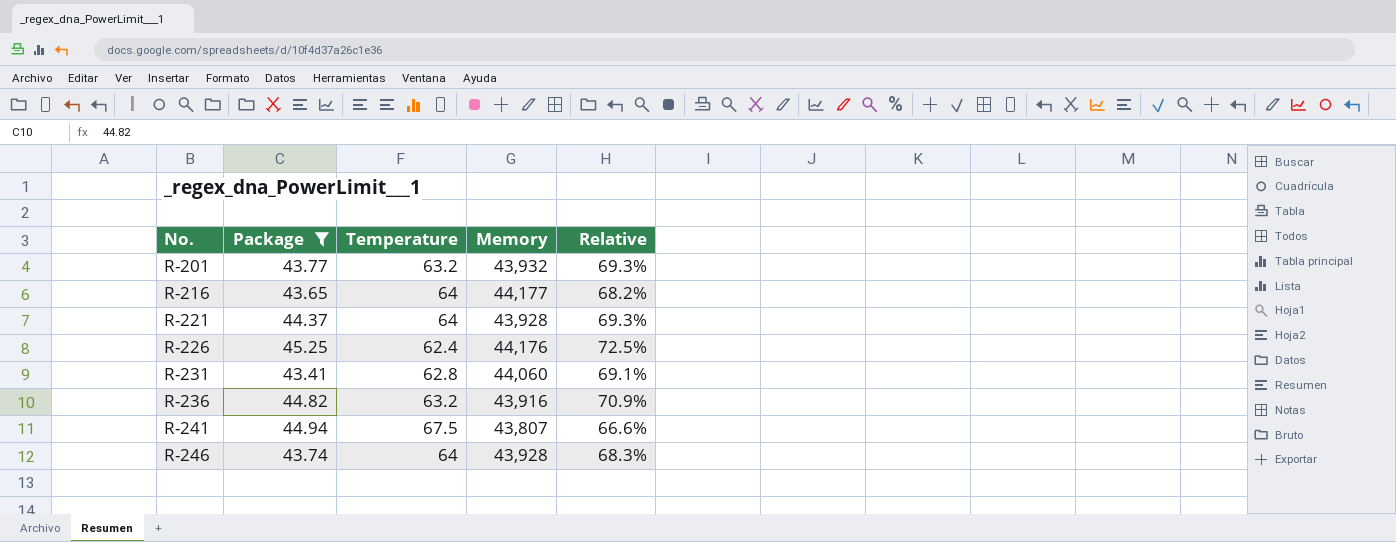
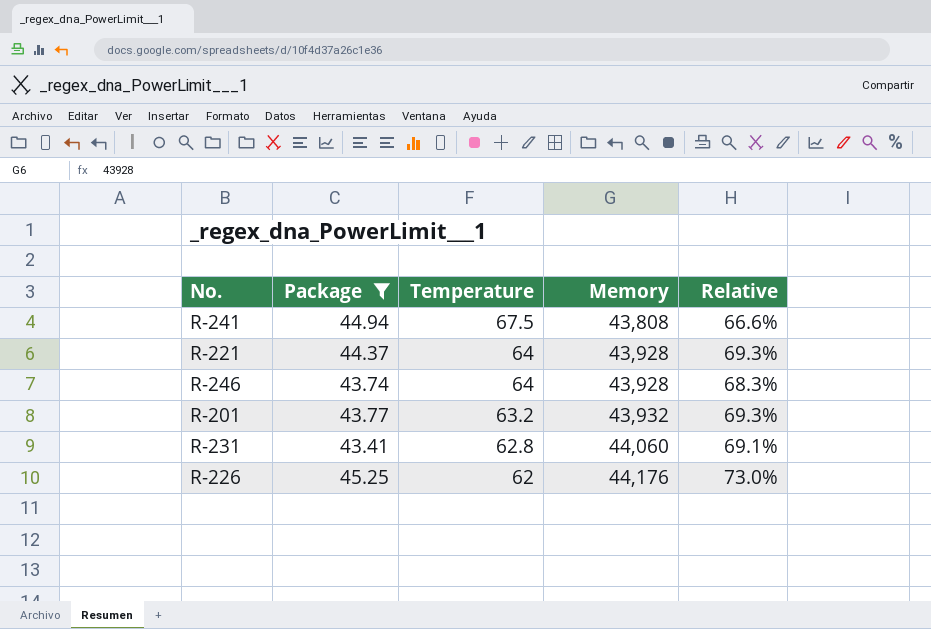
row order: No. ascending -> Temperature descending
row R-216: 43.65 | 64 | 44,177 | 68.2% -> none
row R-236: 44.82 | 63.2 | 43,916 | 70.9% -> none
R-241 | Memory: 43,807 -> 43,808
R-226 | Temperature: 62.4 -> 62
R-226 | Relative: 72.5% -> 73.0%

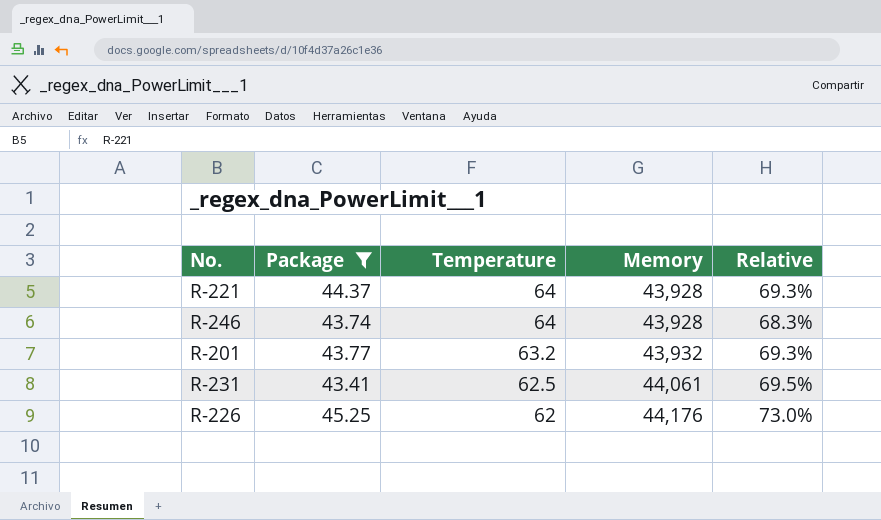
row R-241: 44.94 | 67.5 | 43,808 | 66.6% -> none
R-231 | Temperature: 62.8 -> 62.5
R-231 | Memory: 44,060 -> 44,061
R-231 | Relative: 69.1% -> 69.5%

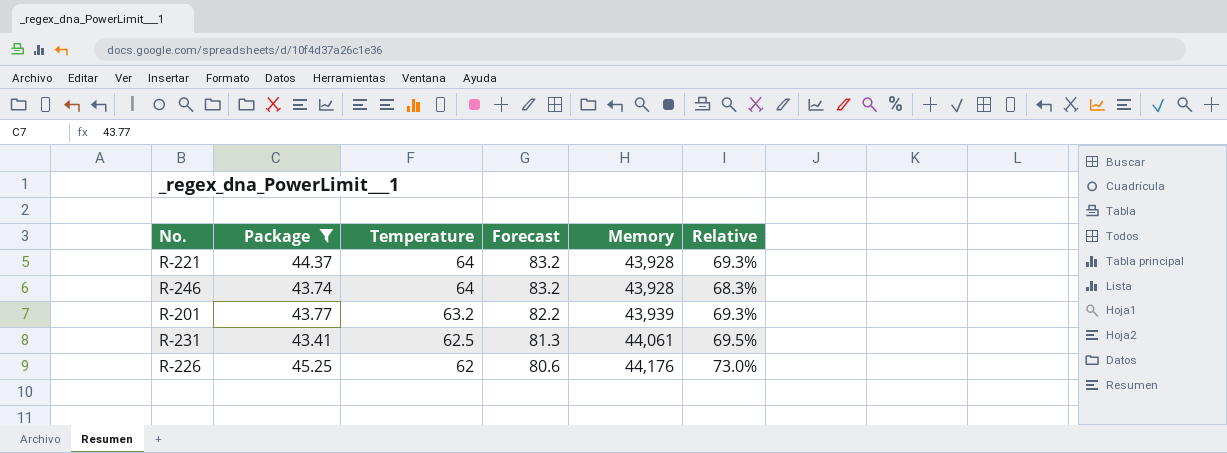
column Forecast | formula: none -> [Temperature] * 1.3
R-201 | Memory: 43,932 -> 43,939

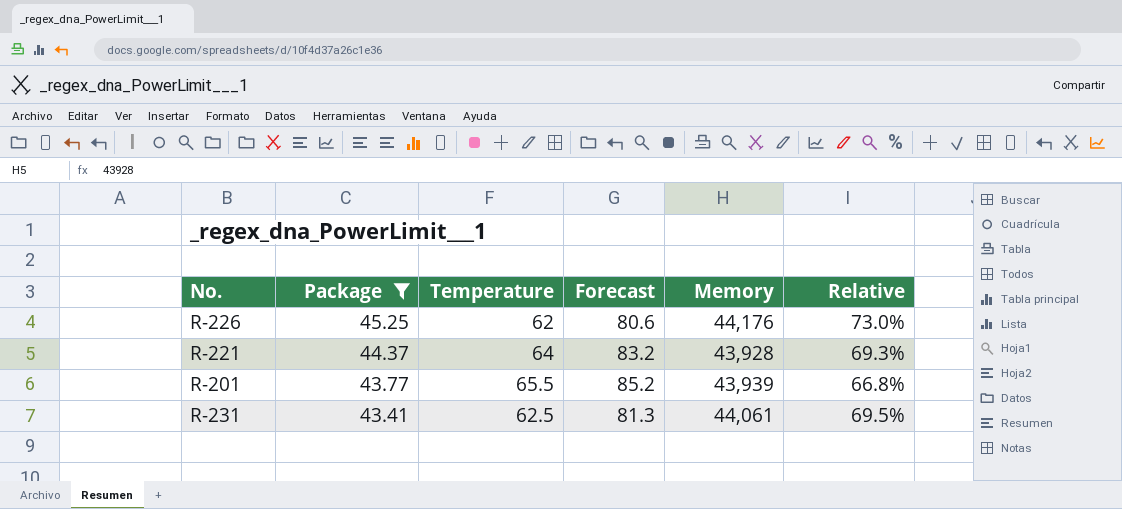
row order: Temperature descending -> Package descending
row R-246: 43.74 | 64 | 83.2 | 43,928 | 68.3% -> none
R-201 | Temperature: 63.2 -> 65.5
R-201 | Forecast: 82.2 -> 85.2
R-201 | Relative: 69.3% -> 66.8%

